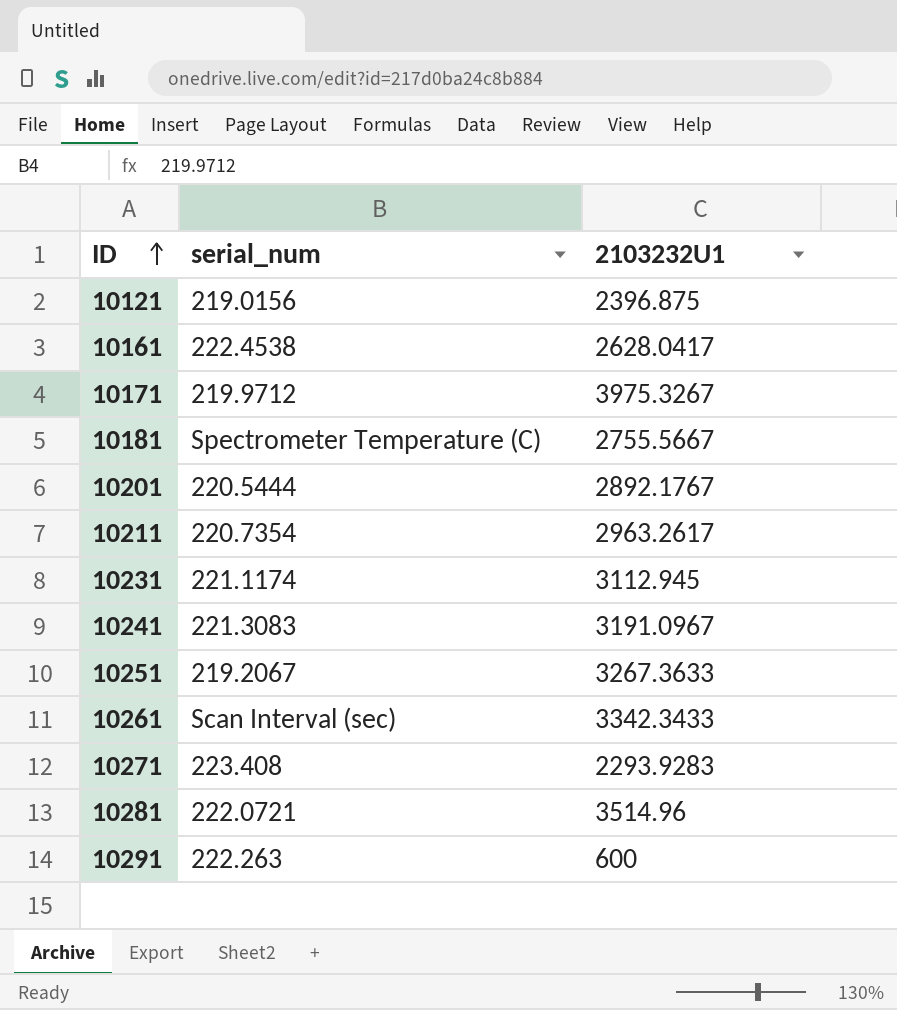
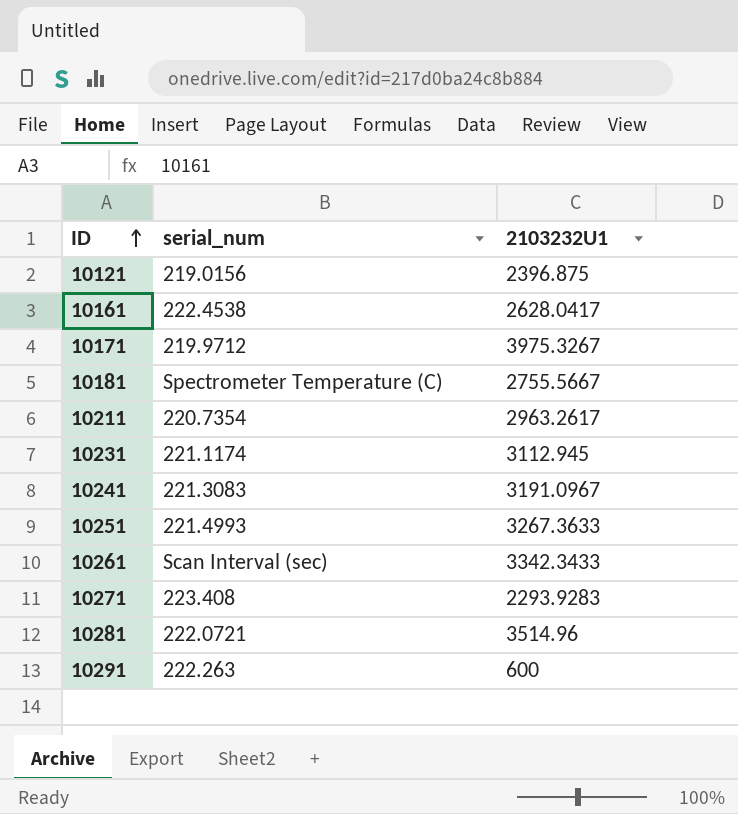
row 10201: 220.5444 | 2892.1767 -> none
10251 | serial_num: 219.2067 -> 221.4993

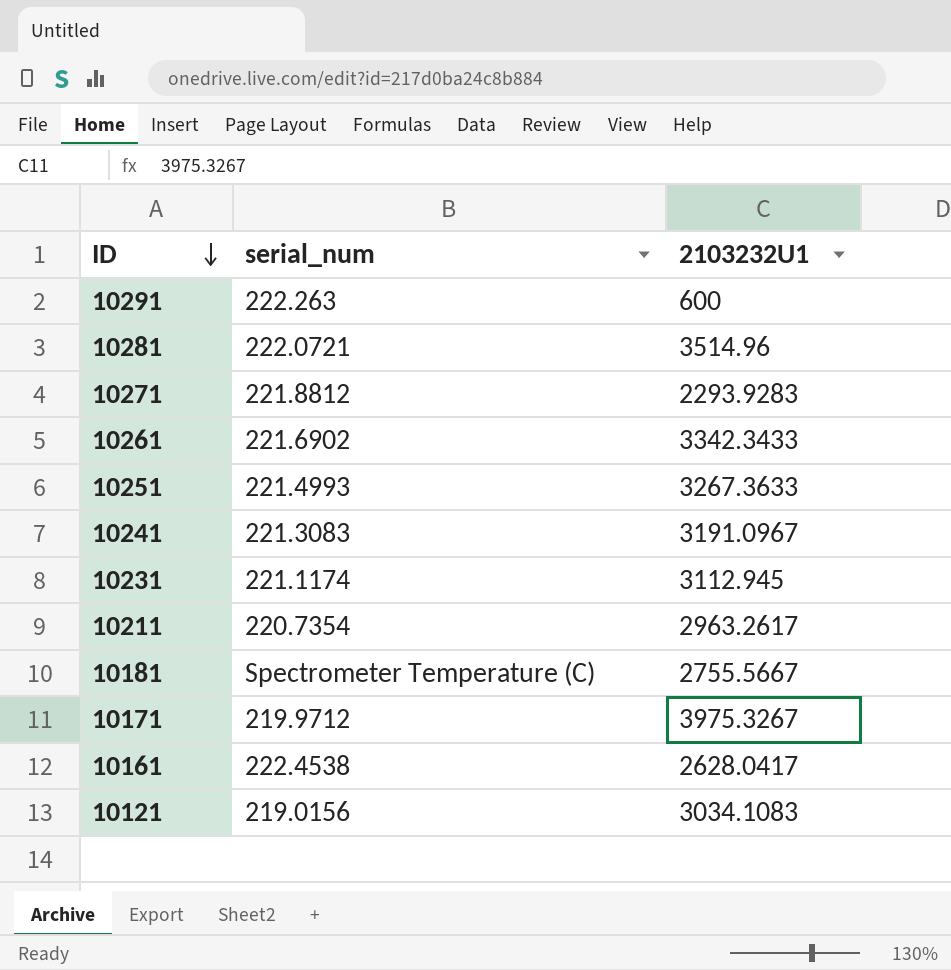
row order: ID ascending -> ID descending
10271 | serial_num: 223.408 -> 221.8812
10261 | serial_num: Scan Interval (sec) -> 221.6902
10121 | 2103232U1: 2396.875 -> 3034.1083

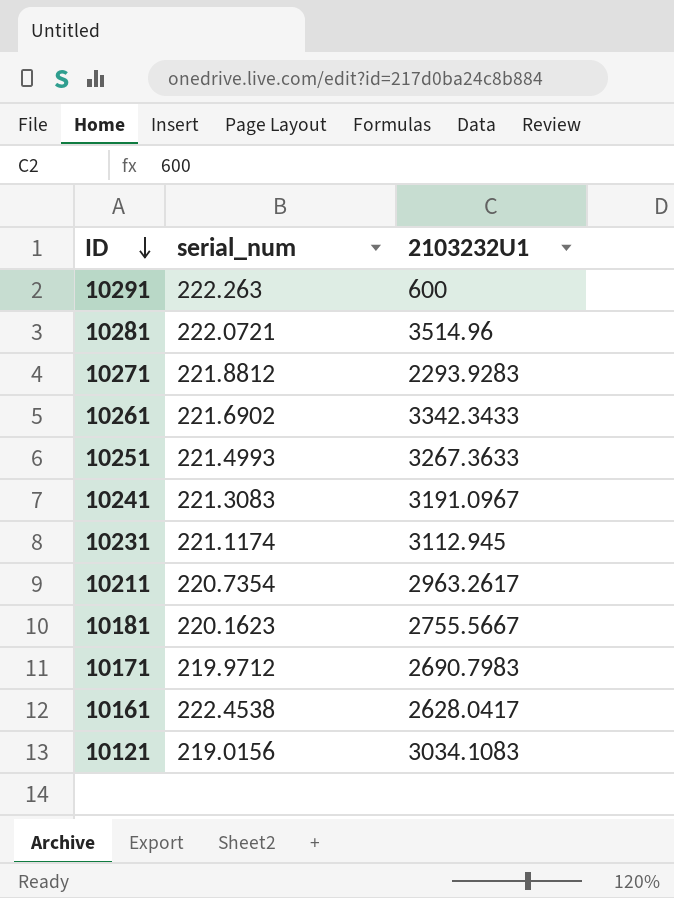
10181 | serial_num: Spectrometer Temperature (C) -> 220.1623
10171 | 2103232U1: 3975.3267 -> 2690.7983

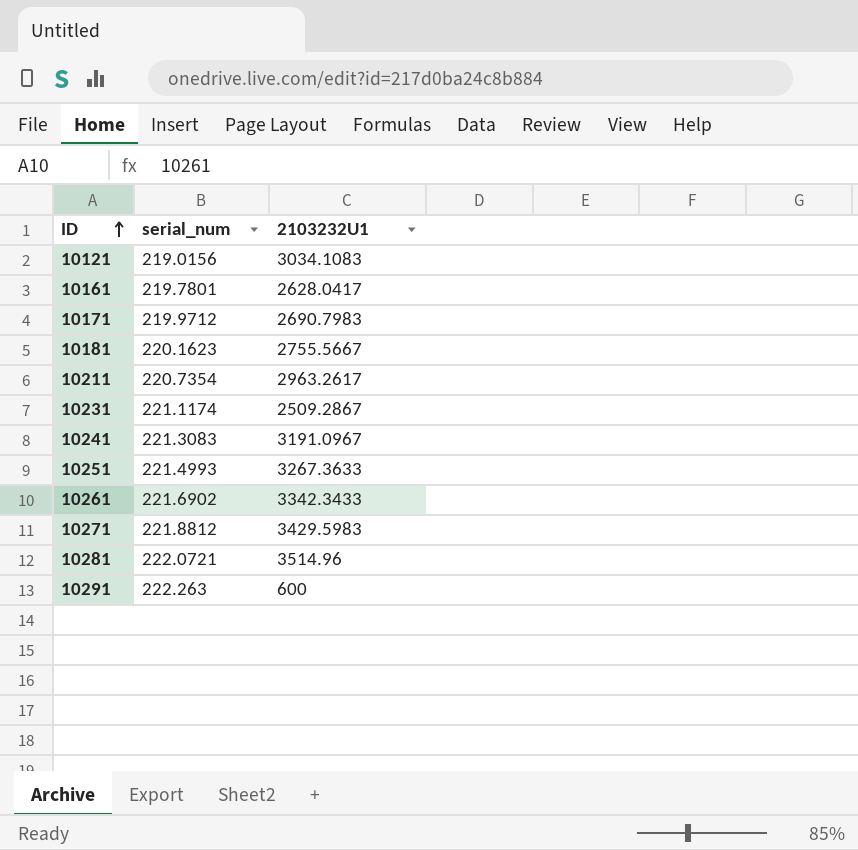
row order: ID descending -> ID ascending
10161 | serial_num: 222.4538 -> 219.7801
10231 | 2103232U1: 3112.945 -> 2509.2867
10271 | 2103232U1: 2293.9283 -> 3429.5983

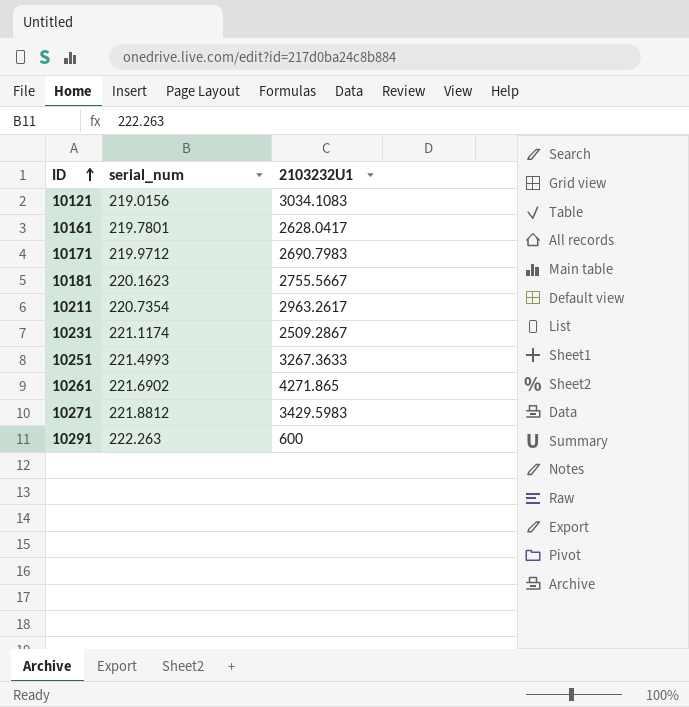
row 10241: 221.3083 | 3191.0967 -> none
row 10281: 222.0721 | 3514.96 -> none
10261 | 2103232U1: 3342.3433 -> 4271.865

